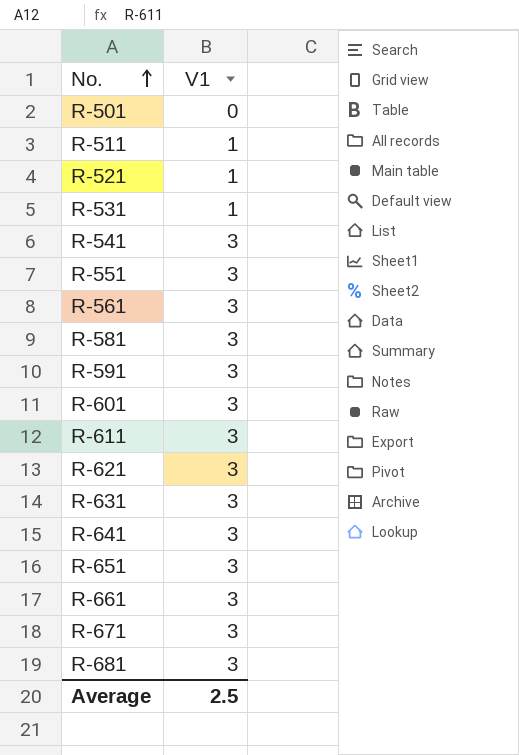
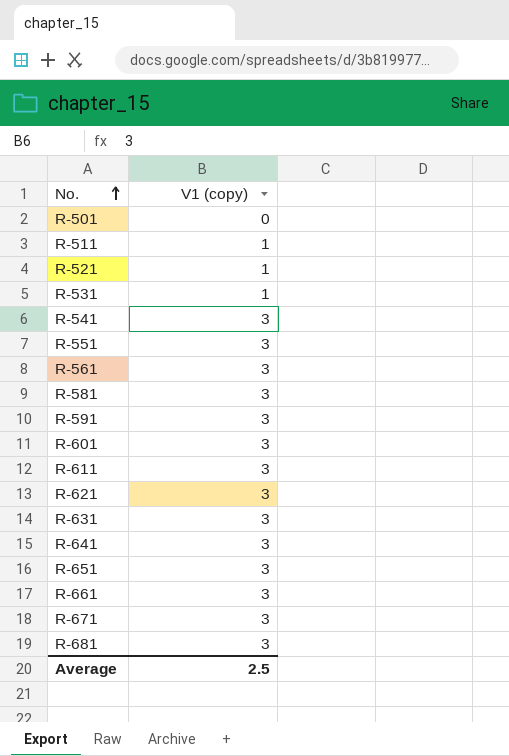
column name: V1 -> V1 (copy)

